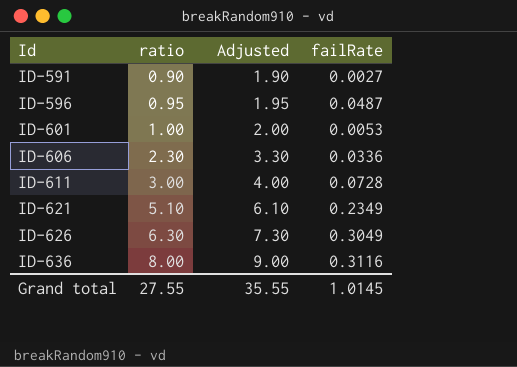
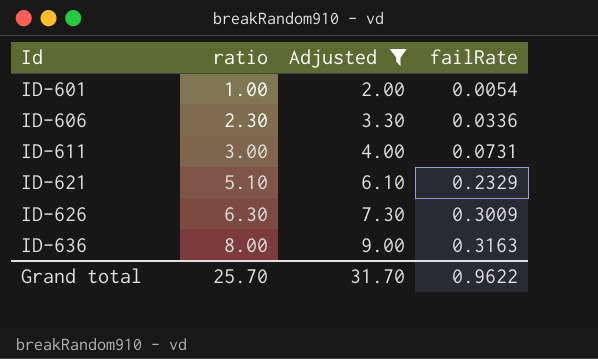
filter: none -> Adjusted >= 2.00
ID-601 | failRate: 0.0053 -> 0.0054
ID-611 | failRate: 0.0728 -> 0.0731
ID-621 | failRate: 0.2349 -> 0.2329
ID-626 | failRate: 0.3049 -> 0.3009
ID-636 | failRate: 0.3116 -> 0.3163
Grand total | ratio: 27.55 -> 25.70
Grand total | Adjusted: 35.55 -> 31.70
Grand total | failRate: 1.0145 -> 0.9622

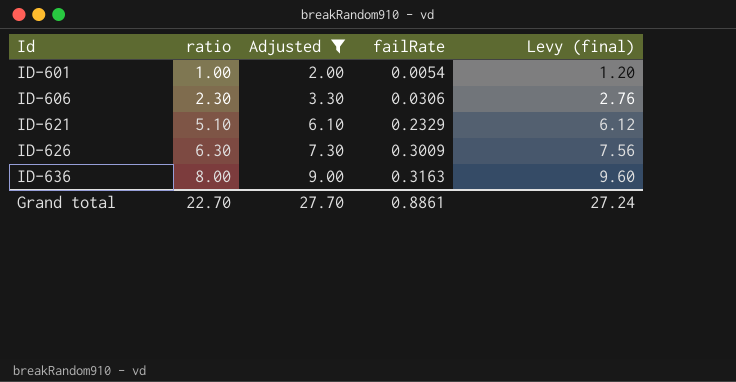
column Levy (final) | formula: none -> [ratio] * 1.2
row ID-611: 3.00 | 4.00 | 0.0731 -> none
ID-606 | failRate: 0.0336 -> 0.0306
Grand total | ratio: 25.70 -> 22.70
Grand total | Adjusted: 31.70 -> 27.70
Grand total | failRate: 0.9622 -> 0.8861

